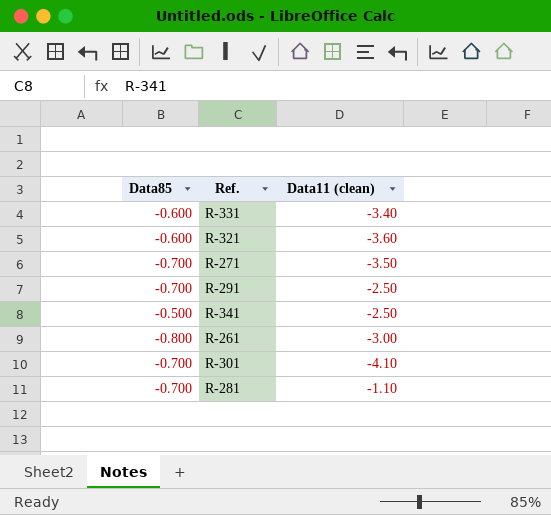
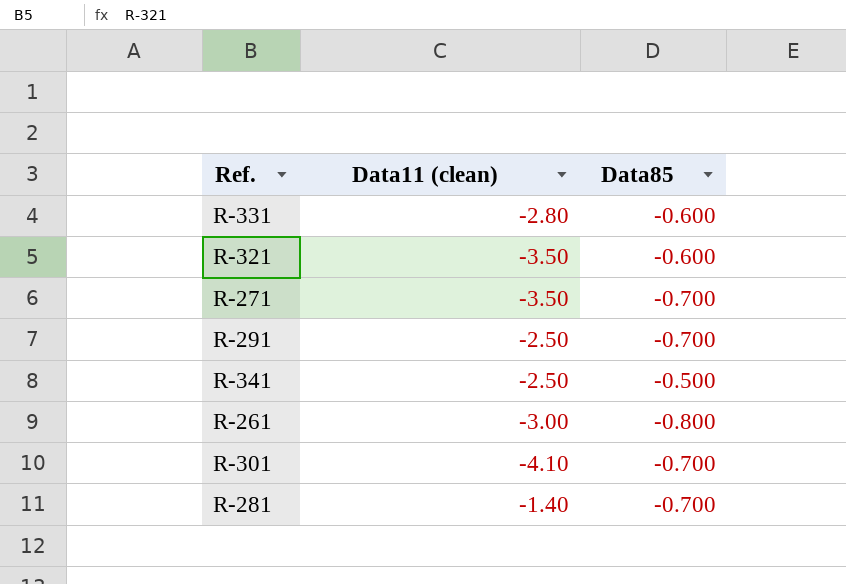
column Data85 | position: 1 -> 3
R-331 | Data11 (clean): -3.40 -> -2.80
R-321 | Data11 (clean): -3.60 -> -3.50
R-281 | Data11 (clean): -1.10 -> -1.40

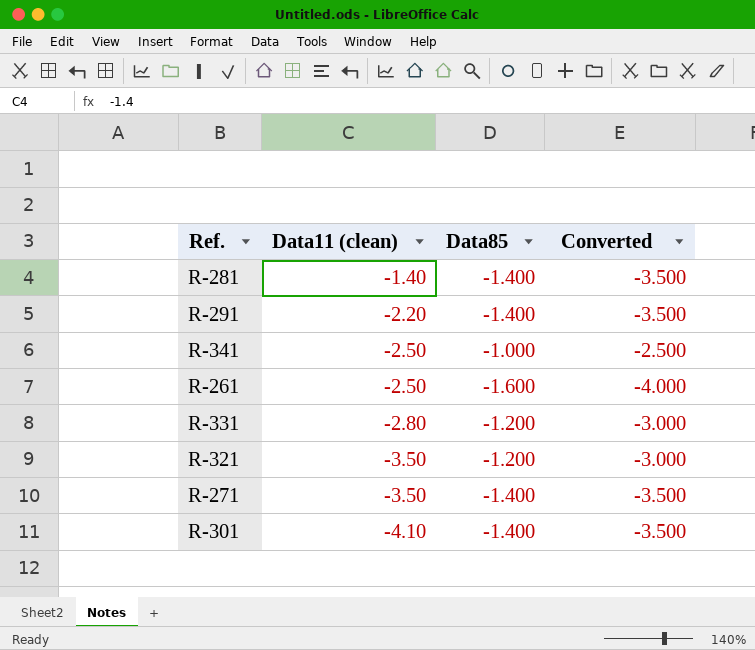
row order: none -> Data11 (clean) descending
column Converted | formula: none -> [Data85] * 2.5
R-281 | Data85: -0.700 -> -1.400
R-291 | Data11 (clean): -2.50 -> -2.20
R-291 | Data85: -0.700 -> -1.400
R-341 | Data85: -0.500 -> -1.000
R-261 | Data11 (clean): -3.00 -> -2.50
R-261 | Data85: -0.800 -> -1.600
R-331 | Data85: -0.600 -> -1.200
R-321 | Data85: -0.600 -> -1.200
R-271 | Data85: -0.700 -> -1.400
R-301 | Data85: -0.700 -> -1.400

